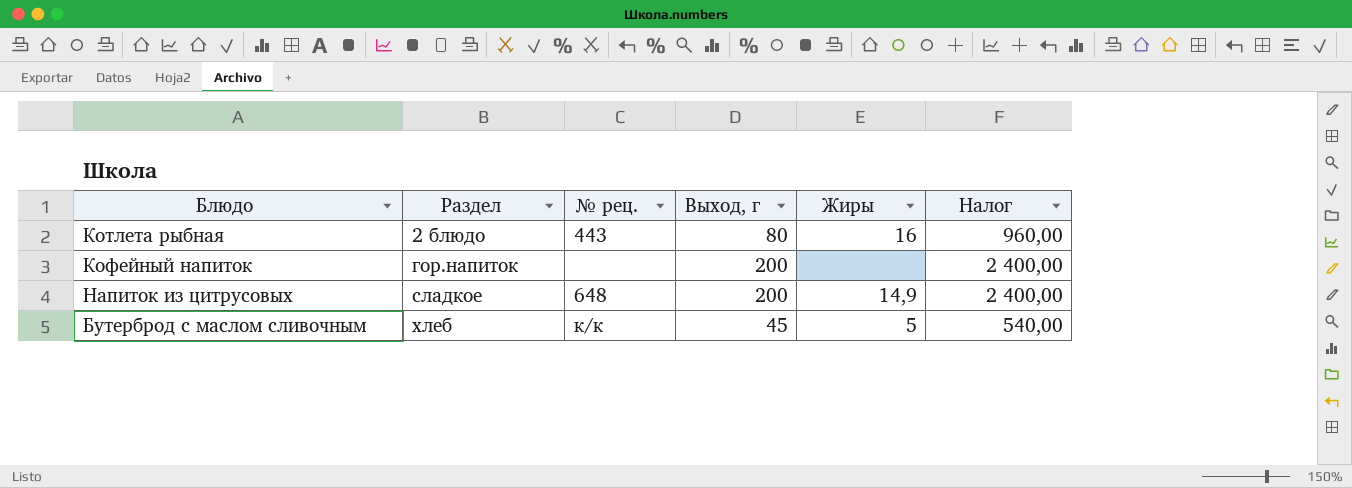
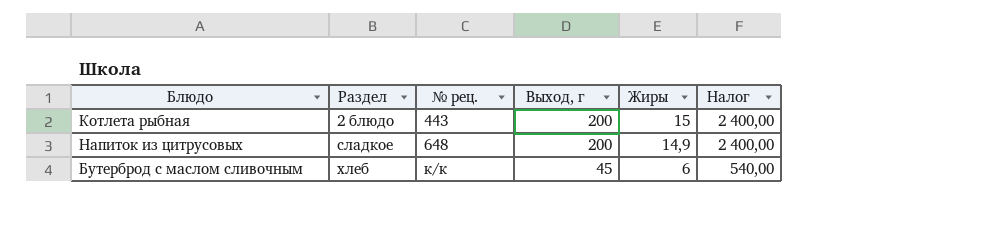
row Кофейный напиток: гор.напиток | none | 200 | none | 2 400,00 -> none
Котлета рыбная | Выход, г: 80 -> 200
Котлета рыбная | Жиры: 16 -> 15
Котлета рыбная | Налог: 960,00 -> 2 400,00
Бутерброд с маслом сливочным | Жиры: 5 -> 6

